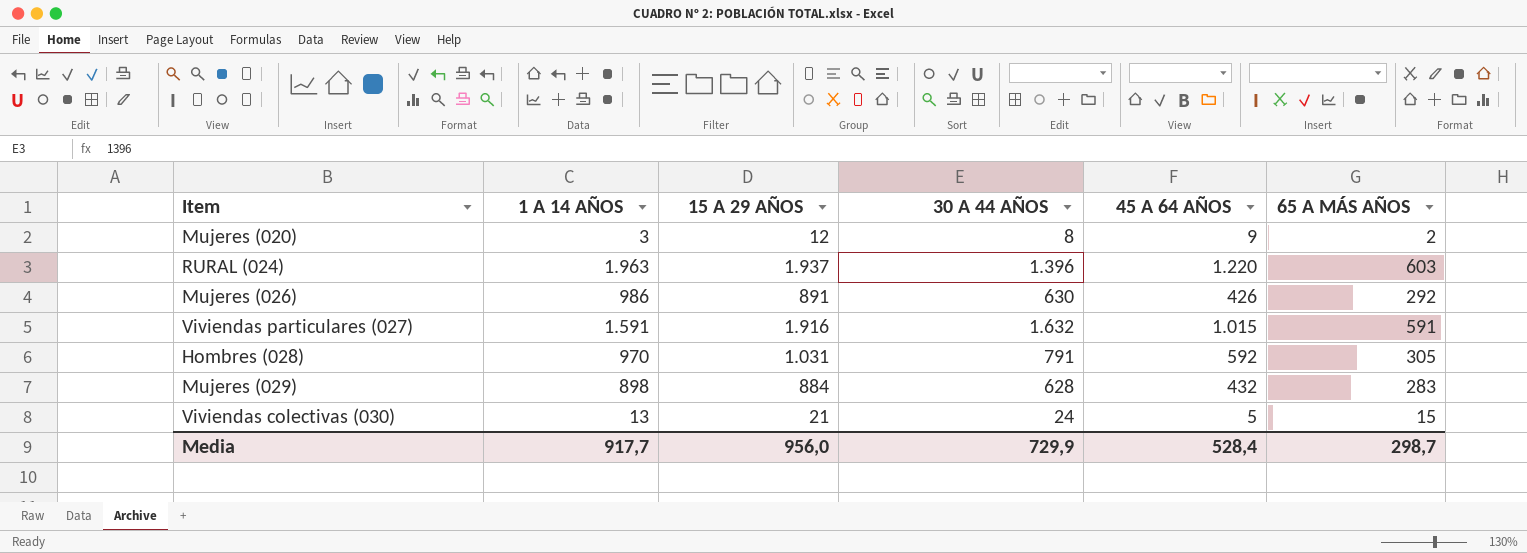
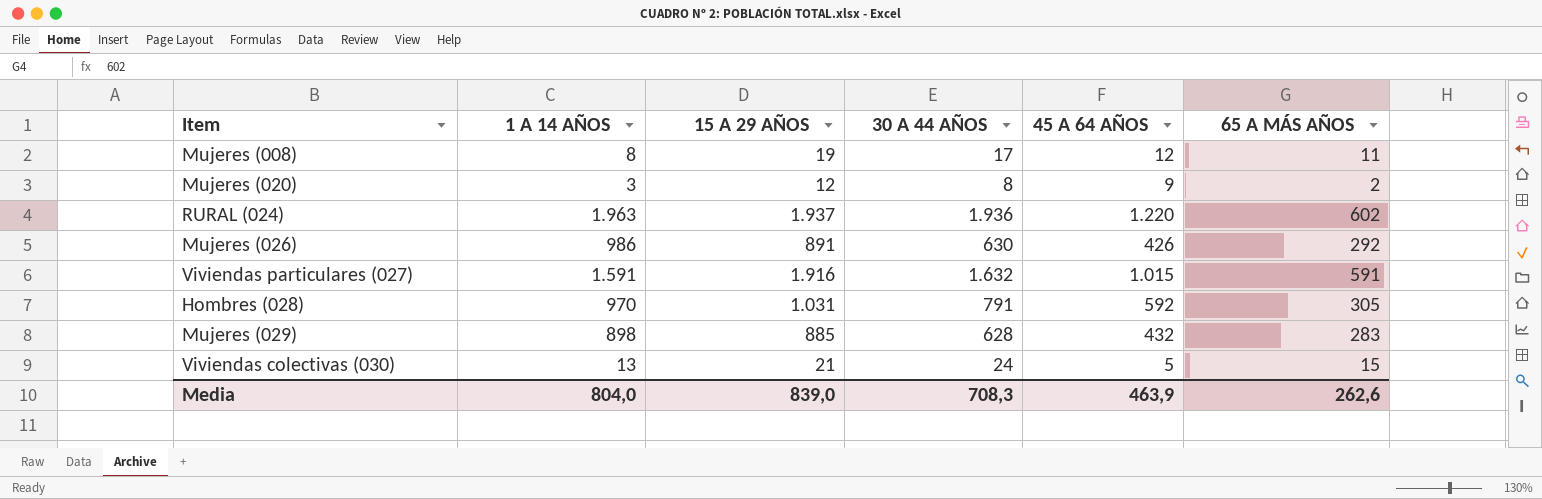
row Mujeres (008): none -> 8 | 19 | 17 | 12 | 11
RURAL (024) | 30 A 44 AÑOS: 1.396 -> 1.936
RURAL (024) | 65 A MÁS AÑOS: 603 -> 602
Mujeres (029) | 15 A 29 AÑOS: 884 -> 885
Media | 1 A 14 AÑOS: 917,7 -> 804,0
Media | 15 A 29 AÑOS: 956,0 -> 839,0
Media | 30 A 44 AÑOS: 729,9 -> 708,3
Media | 45 A 64 AÑOS: 528,4 -> 463,9
Media | 65 A MÁS AÑOS: 298,7 -> 262,6

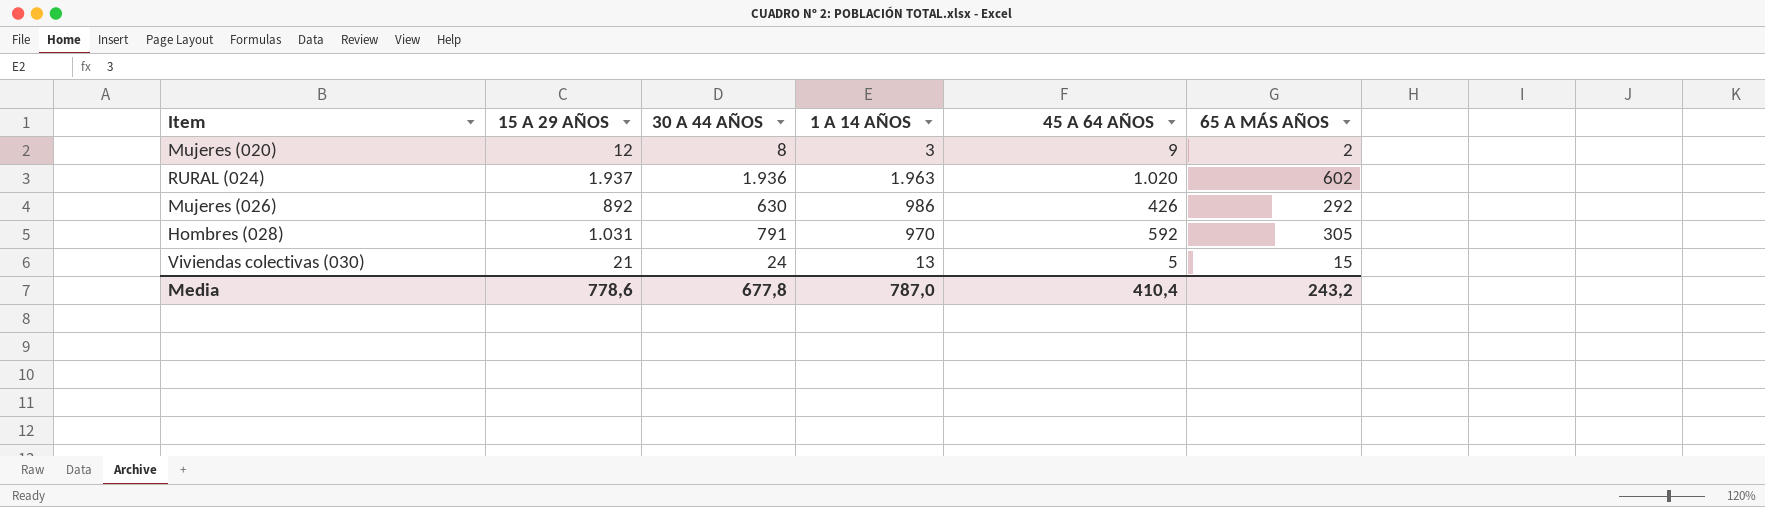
column 1 A 14 AÑOS | position: 2 -> 4
row Mujeres (008): 8 | 19 | 17 | 12 | 11 -> none
row Viviendas particulares (027): 1.591 | 1.916 | 1.632 | 1.015 | 591 -> none
row Mujeres (029): 898 | 885 | 628 | 432 | 283 -> none
RURAL (024) | 45 A 64 AÑOS: 1.220 -> 1.020
Mujeres (026) | 15 A 29 AÑOS: 891 -> 892
Media | 15 A 29 AÑOS: 839,0 -> 778,6
Media | 30 A 44 AÑOS: 708,3 -> 677,8
Media | 1 A 14 AÑOS: 804,0 -> 787,0
Media | 45 A 64 AÑOS: 463,9 -> 410,4
Media | 65 A MÁS AÑOS: 262,6 -> 243,2

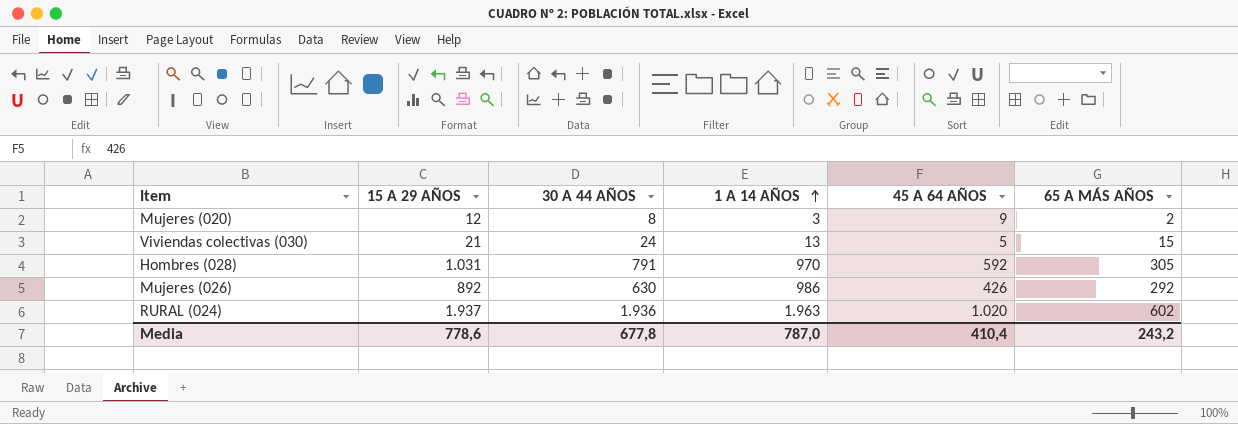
row order: none -> 1 A 14 AÑOS ascending

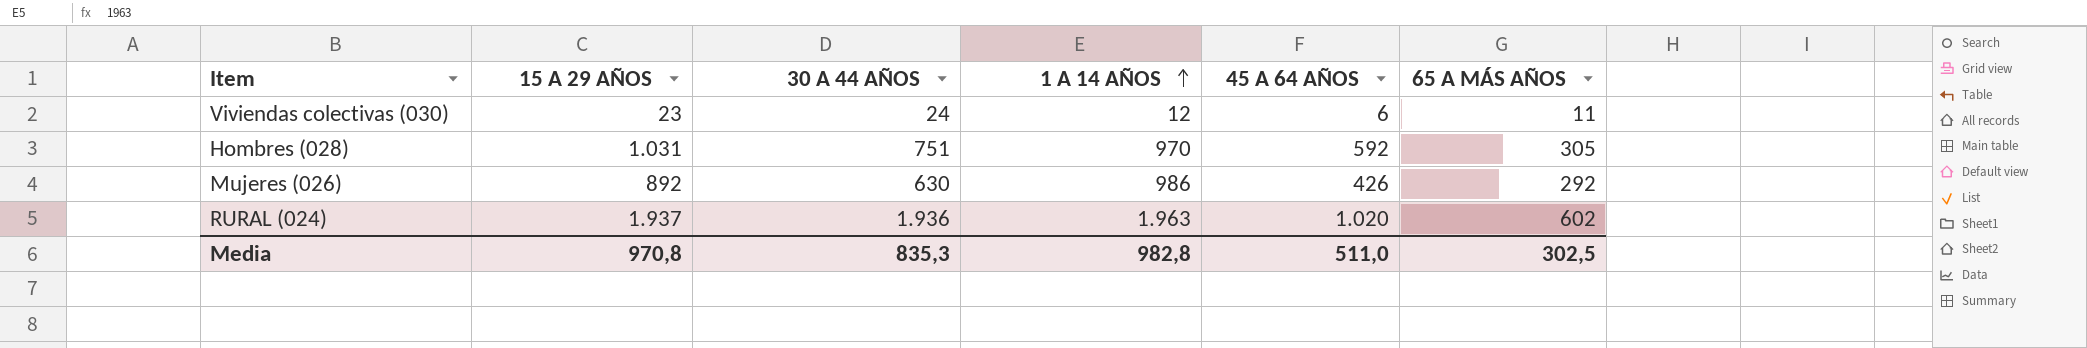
row Mujeres (020): 12 | 8 | 3 | 9 | 2 -> none
Viviendas colectivas (030) | 15 A 29 AÑOS: 21 -> 23
Viviendas colectivas (030) | 1 A 14 AÑOS: 13 -> 12
Viviendas colectivas (030) | 45 A 64 AÑOS: 5 -> 6
Viviendas colectivas (030) | 65 A MÁS AÑOS: 15 -> 11
Hombres (028) | 30 A 44 AÑOS: 791 -> 751
Media | 15 A 29 AÑOS: 778,6 -> 970,8
Media | 30 A 44 AÑOS: 677,8 -> 835,3
Media | 1 A 14 AÑOS: 787,0 -> 982,8
Media | 45 A 64 AÑOS: 410,4 -> 511,0
Media | 65 A MÁS AÑOS: 243,2 -> 302,5

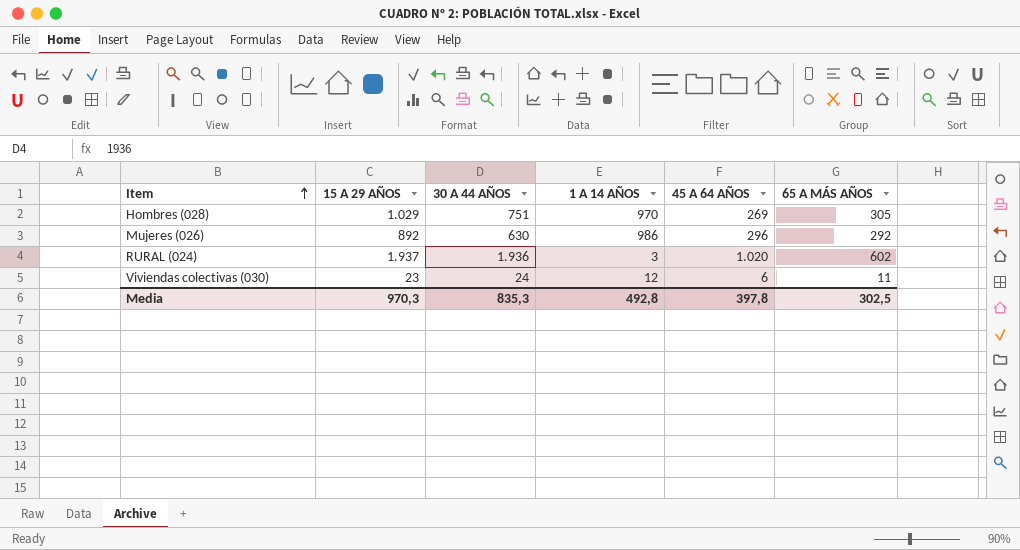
row order: 1 A 14 AÑOS ascending -> Item ascending
Hombres (028) | 15 A 29 AÑOS: 1.031 -> 1.029
Hombres (028) | 45 A 64 AÑOS: 592 -> 269
Mujeres (026) | 45 A 64 AÑOS: 426 -> 296
RURAL (024) | 1 A 14 AÑOS: 1.963 -> 3
Media | 15 A 29 AÑOS: 970,8 -> 970,3
Media | 1 A 14 AÑOS: 982,8 -> 492,8
Media | 45 A 64 AÑOS: 511,0 -> 397,8

